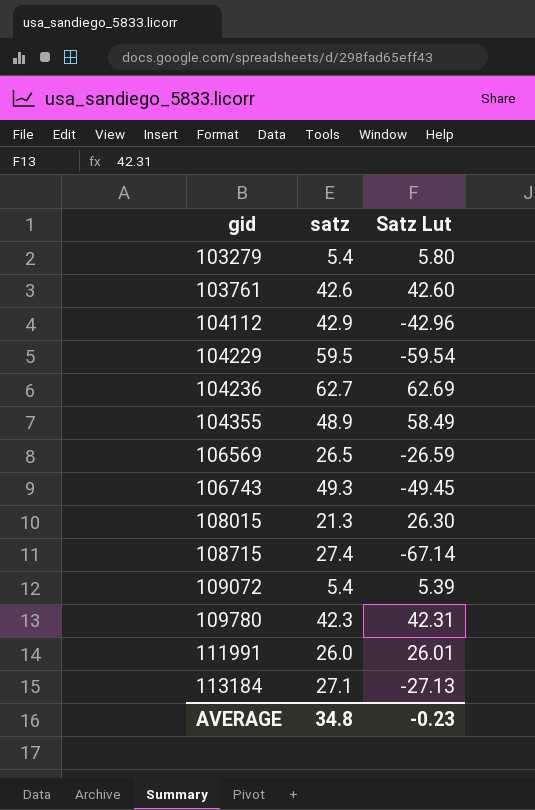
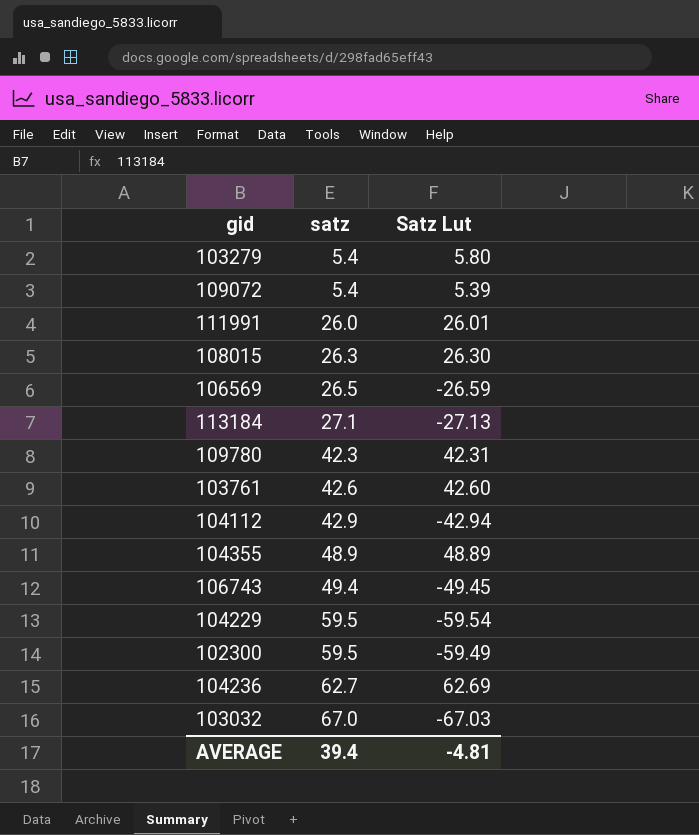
row order: gid ascending -> satz ascending
row 108715: 27.4 | -67.14 -> none
108015 | satz: 21.3 -> 26.3
104112 | Satz Lut: -42.96 -> -42.94
104355 | Satz Lut: 58.49 -> 48.89
106743 | satz: 49.3 -> 49.4
row 102300: none -> 59.5 | -59.49
row 103032: none -> 67.0 | -67.03
AVERAGE | satz: 34.8 -> 39.4
AVERAGE | Satz Lut: -0.23 -> -4.81

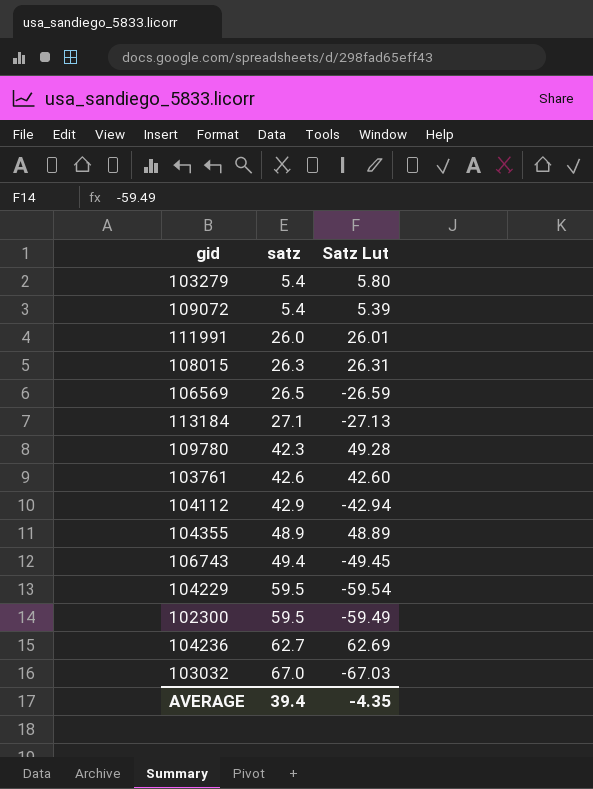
108015 | Satz Lut: 26.30 -> 26.31
109780 | Satz Lut: 42.31 -> 49.28
AVERAGE | Satz Lut: -4.81 -> -4.35

